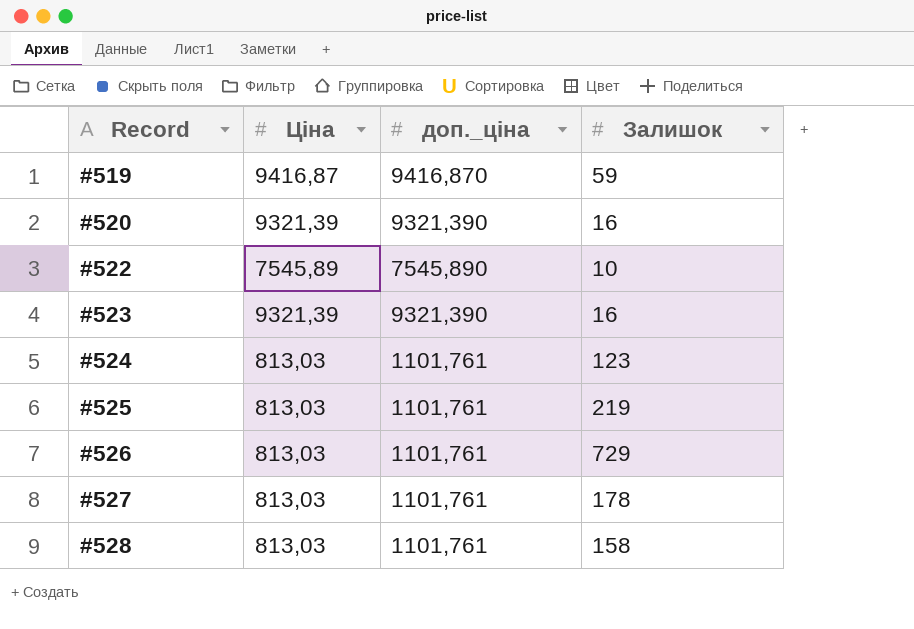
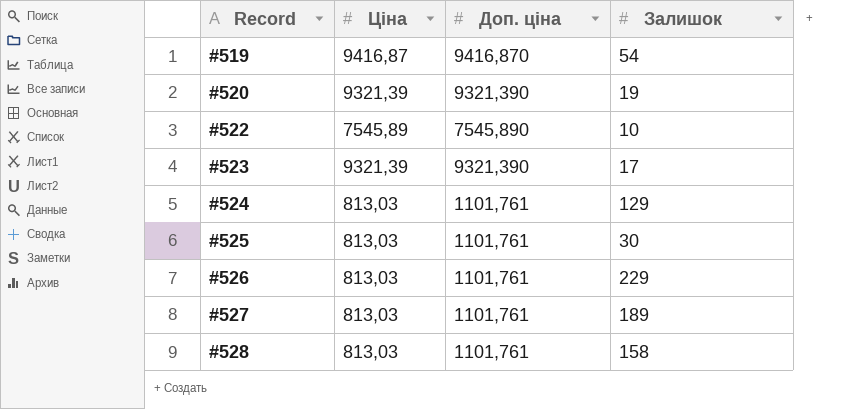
column name: доп._ціна -> Доп. ціна
#519 | Залишок: 59 -> 54
#520 | Залишок: 16 -> 19
#523 | Залишок: 16 -> 17
#524 | Залишок: 123 -> 129
#525 | Залишок: 219 -> 30
#526 | Залишок: 729 -> 229
#527 | Залишок: 178 -> 189

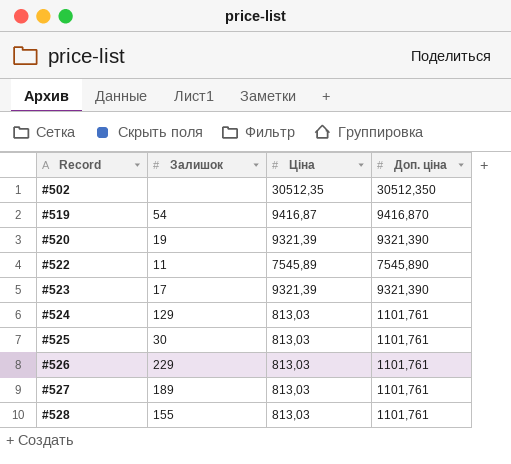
column Залишок | position: 4 -> 2
row #502: none -> none | 30512,35 | 30512,350
#522 | Залишок: 10 -> 11
#528 | Залишок: 158 -> 155

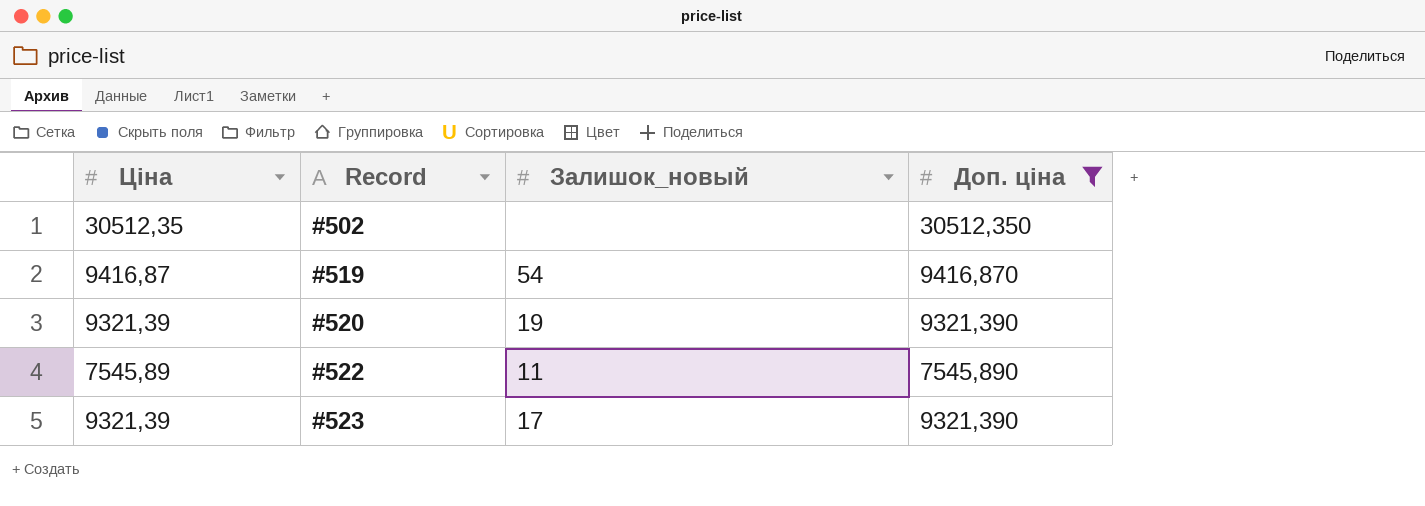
filter: none -> Доп. ціна != 1101,761
column Ціна | position: 3 -> 1
column name: Залишок -> Залишок_новый

